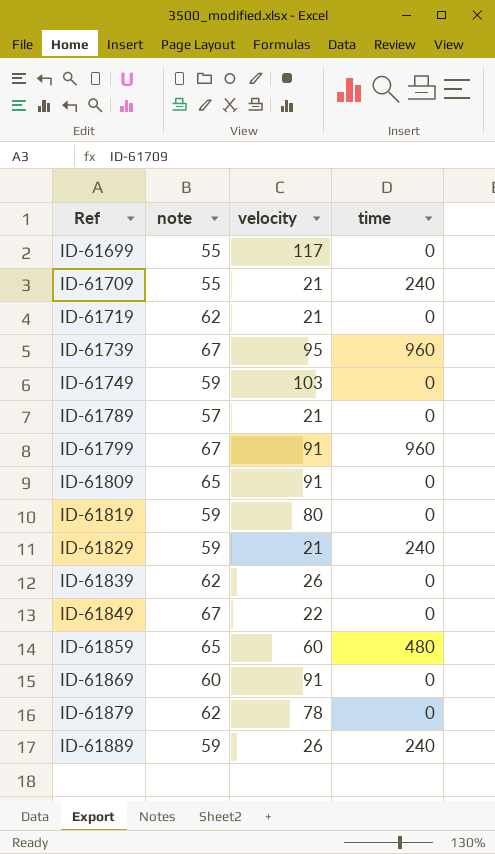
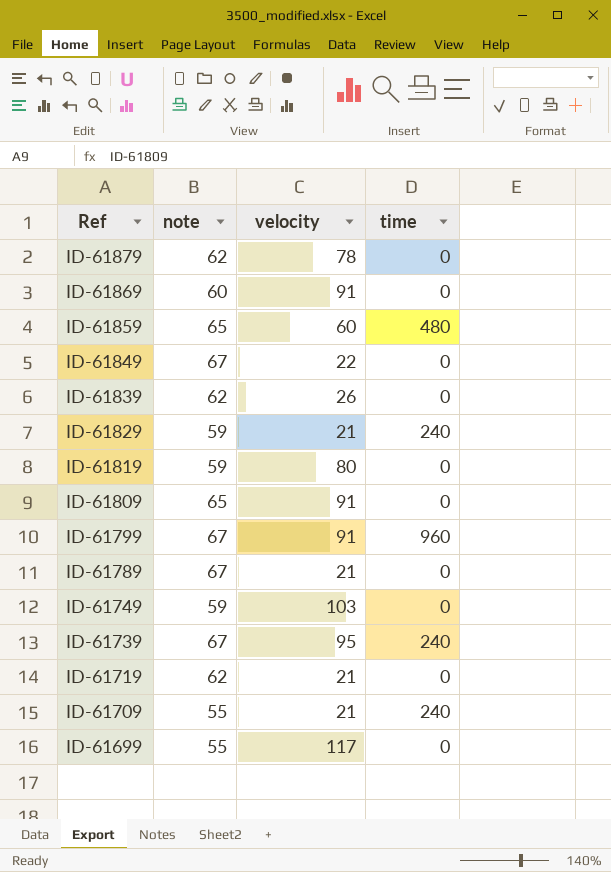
row order: Ref ascending -> Ref descending
row ID-61889: 59 | 26 | 240 -> none
ID-61789 | note: 57 -> 67
ID-61739 | time: 960 -> 240

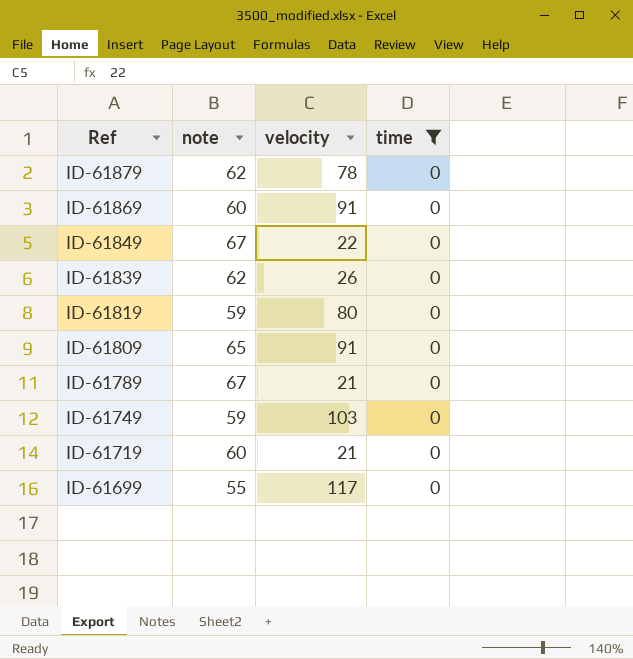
filter: none -> time = 0
ID-61719 | note: 62 -> 60

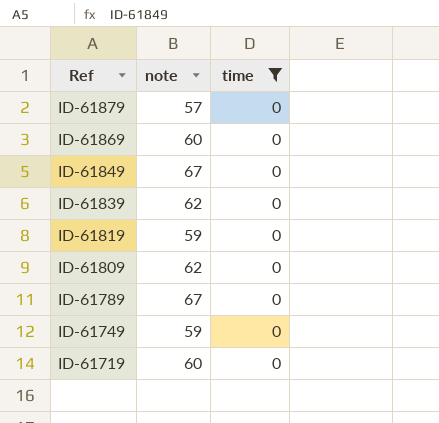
column velocity | position: 3 -> none
row ID-61699: 55 | 117 | 0 -> none
ID-61879 | note: 62 -> 57
ID-61809 | note: 65 -> 62

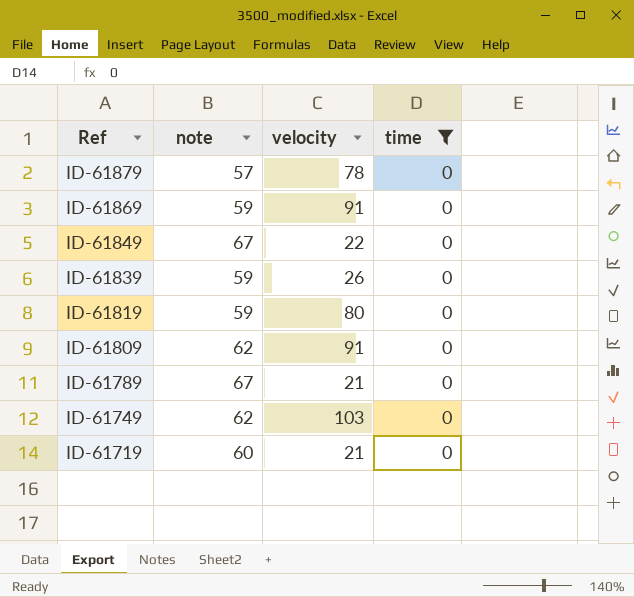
column velocity | position: none -> 3
ID-61869 | note: 60 -> 59
ID-61839 | note: 62 -> 59
ID-61749 | note: 59 -> 62

